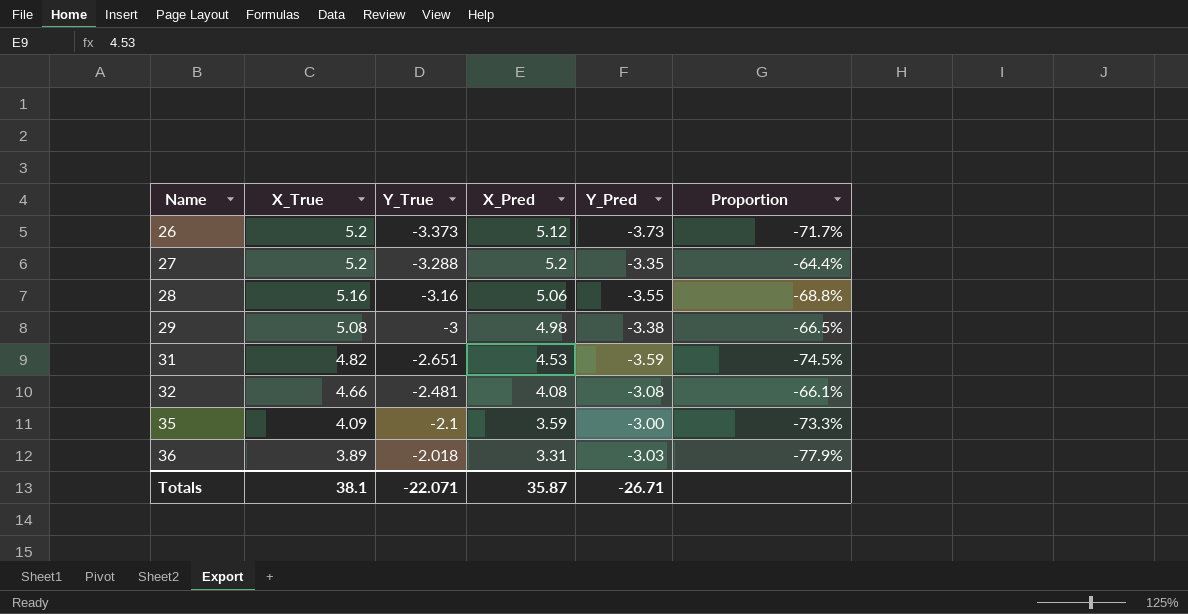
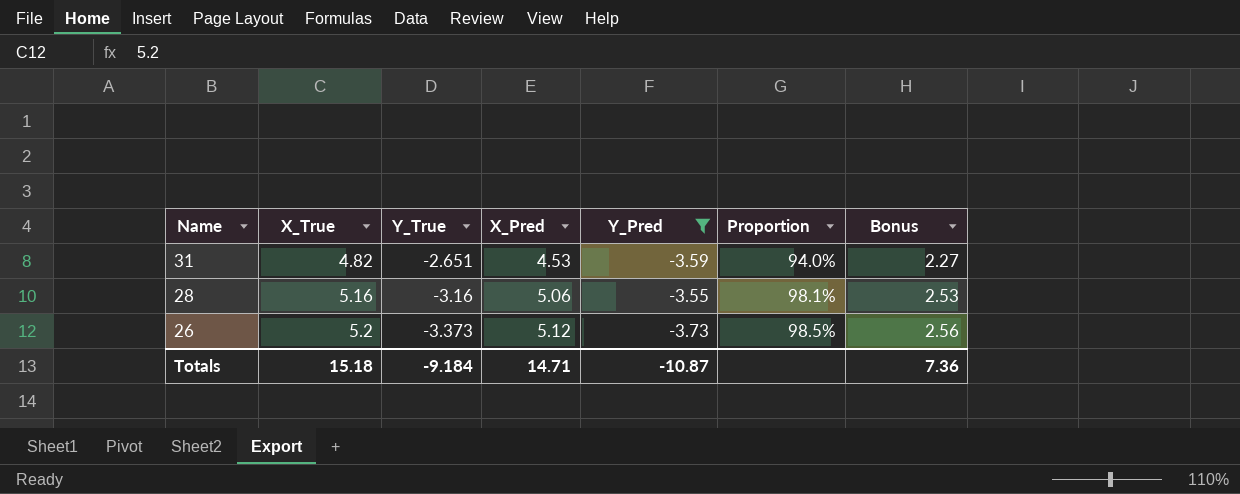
filter: none -> Y_Pred <= -3.55
row order: Name ascending -> Name descending
column Proportion | formula: [Y_Pred] / [X_True] -> [X_Pred] / [X_True]
column Bonus | formula: none -> [X_Pred] * 0.5
Totals | X_True: 38.1 -> 15.18
Totals | Y_True: -22.071 -> -9.184
Totals | X_Pred: 35.87 -> 14.71
Totals | Y_Pred: -26.71 -> -10.87

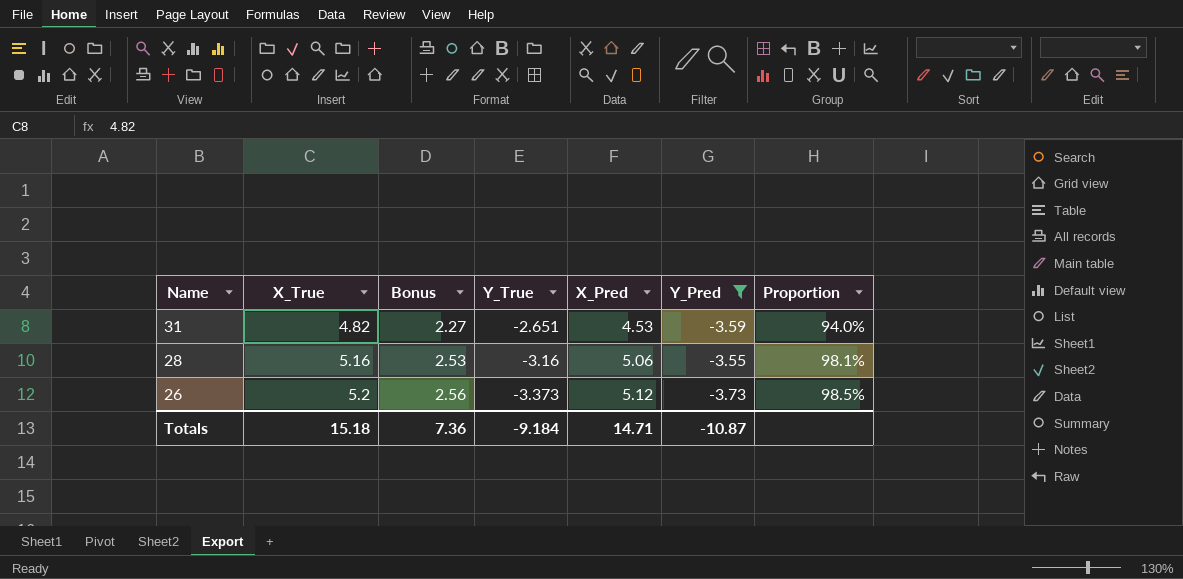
column Bonus | position: 7 -> 3

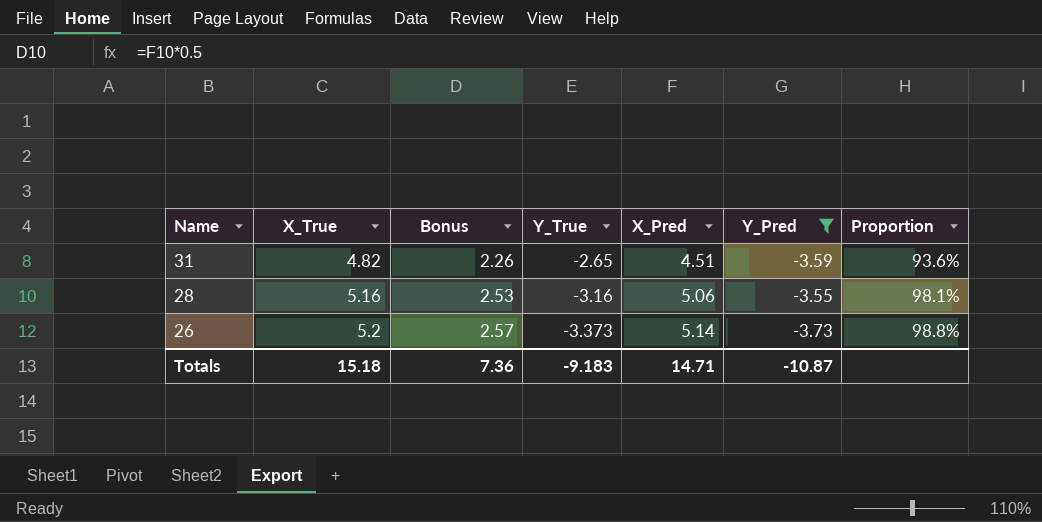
31 | Bonus: 2.27 -> 2.26
31 | Y_True: -2.651 -> -2.65
31 | X_Pred: 4.53 -> 4.51
31 | Proportion: 94.0% -> 93.6%
26 | Bonus: 2.56 -> 2.57
26 | X_Pred: 5.12 -> 5.14
26 | Proportion: 98.5% -> 98.8%
Totals | Y_True: -9.184 -> -9.183

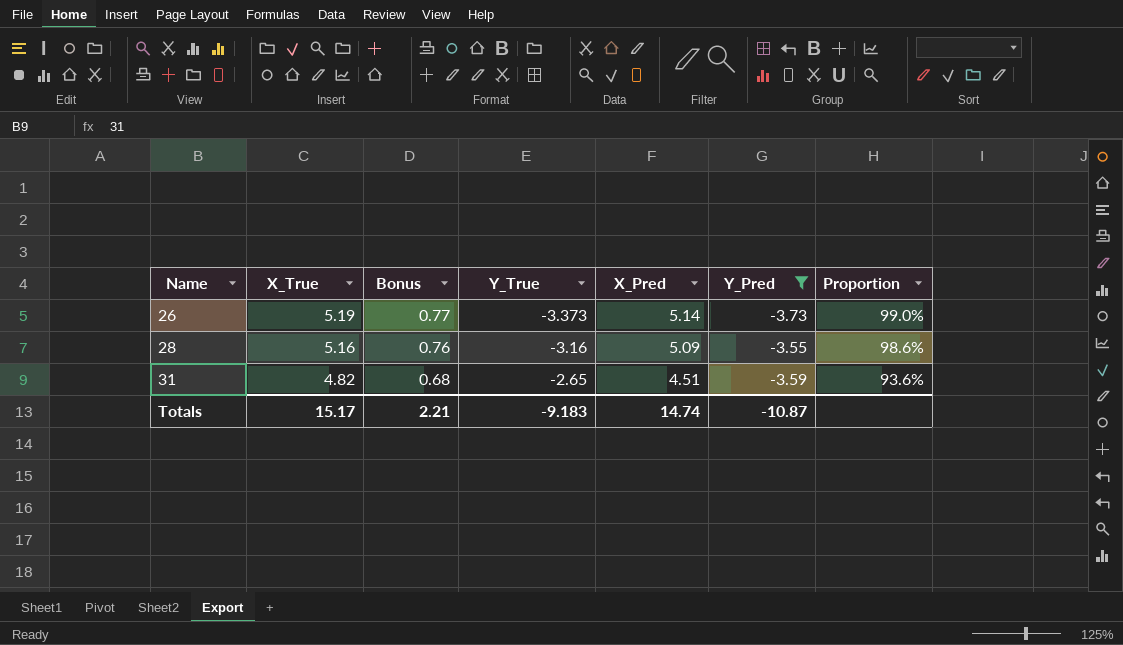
row order: Name descending -> Name ascending
column Bonus | formula: [X_Pred] * 0.5 -> [X_Pred] * 0.15
26 | X_True: 5.2 -> 5.19
26 | Proportion: 98.8% -> 99.0%
28 | X_Pred: 5.06 -> 5.09
28 | Proportion: 98.1% -> 98.6%
Totals | X_True: 15.18 -> 15.17
Totals | Bonus: 7.36 -> 2.21
Totals | X_Pred: 14.71 -> 14.74

